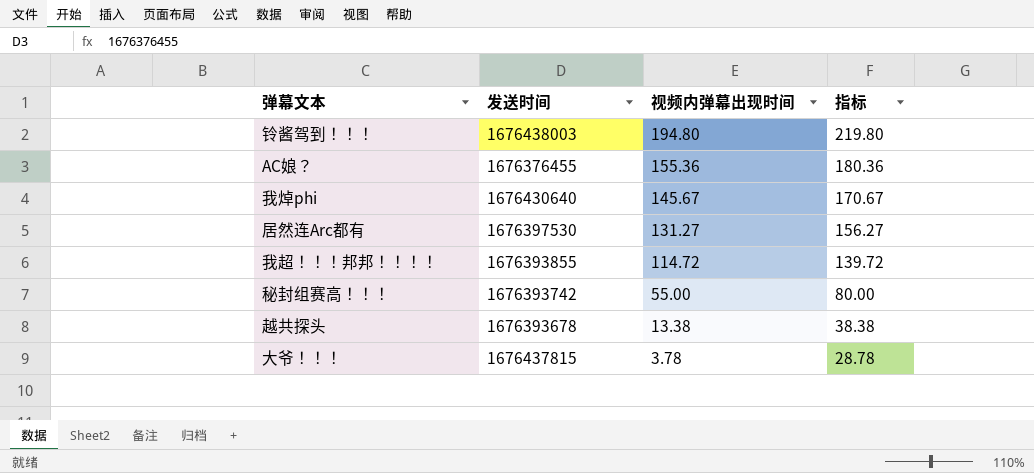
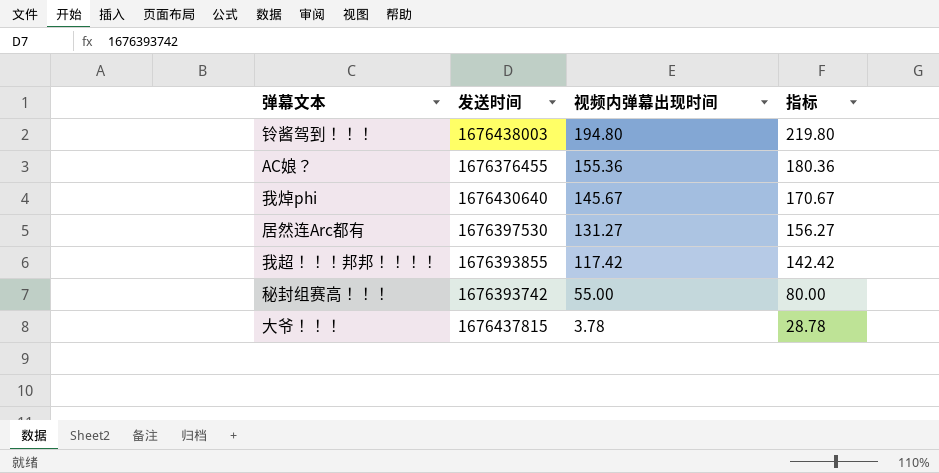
row 越共探头: 1676393678 | 13.38 | 38.38 -> none
我超！！！邦邦！！！！ | 视频内弹幕出现时间: 114.72 -> 117.42
我超！！！邦邦！！！！ | 指标: 139.72 -> 142.42

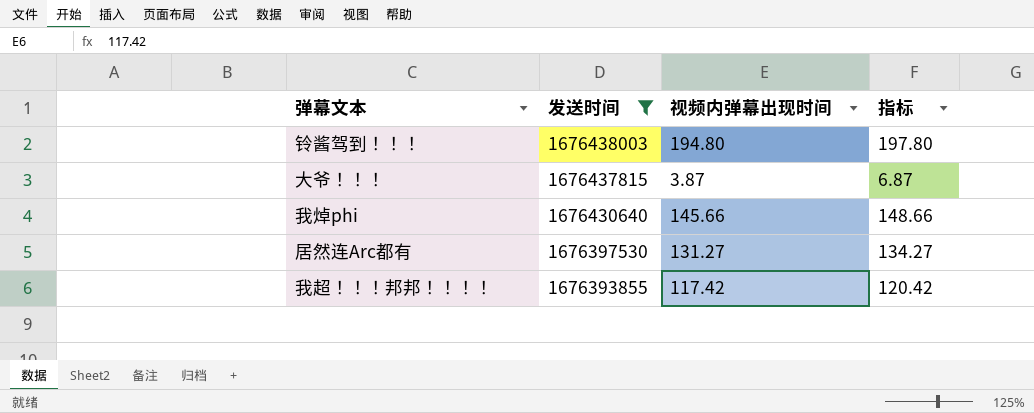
filter: none -> 发送时间 >= 1676393855
row order: 视频内弹幕出现时间 descending -> 发送时间 descending
column 指标 | formula: [视频内弹幕出现时间] + 25 -> [视频内弹幕出现时间] + 3
大爷！！！ | 视频内弹幕出现时间: 3.78 -> 3.87
我焯phi | 视频内弹幕出现时间: 145.67 -> 145.66

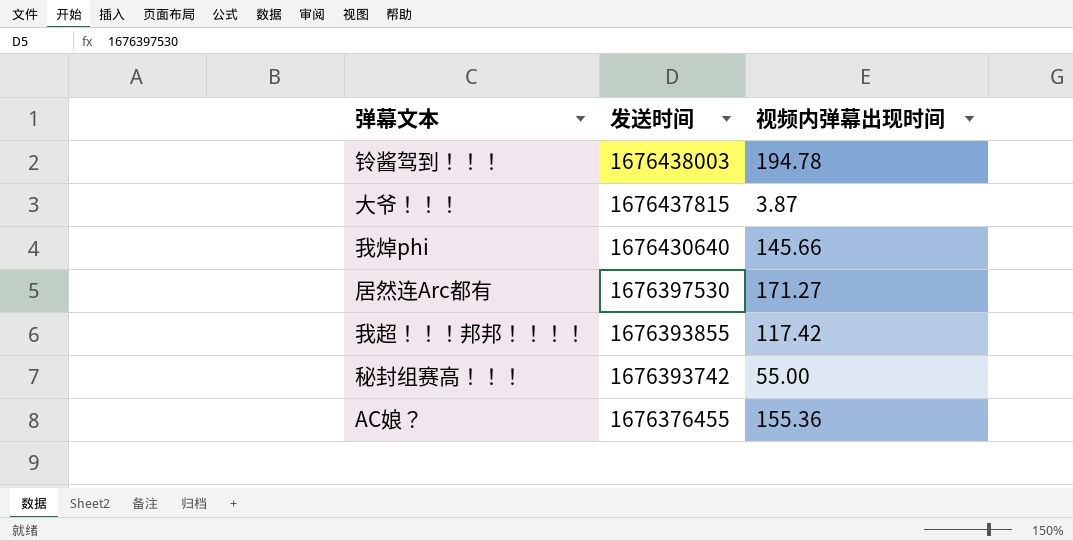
filter: 发送时间 >= 1676393855 -> none
column 指标 | formula: [视频内弹幕出现时间] + 3 -> none
铃酱驾到！！！ | 视频内弹幕出现时间: 194.80 -> 194.78
居然连Arc都有 | 视频内弹幕出现时间: 131.27 -> 171.27

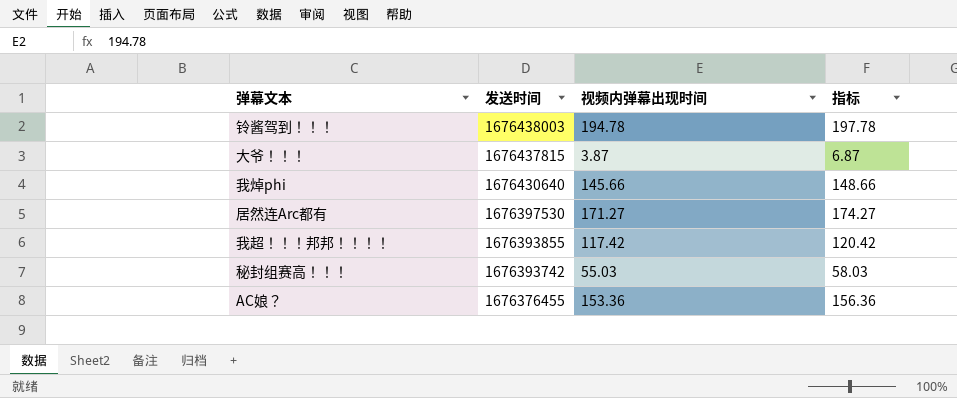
column 指标 | formula: none -> [视频内弹幕出现时间] + 3
秘封组赛高！！！ | 视频内弹幕出现时间: 55.00 -> 55.03
AC娘？ | 视频内弹幕出现时间: 155.36 -> 153.36

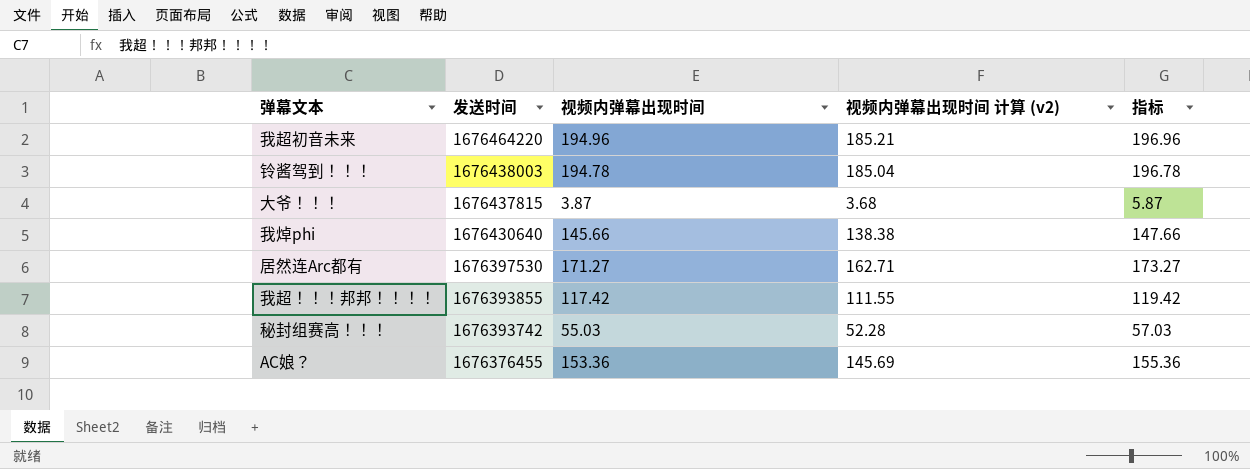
column 视频内弹幕出现时间 计算 (v2) | formula: none -> [视频内弹幕出现时间] * 0.95
column 指标 | formula: [视频内弹幕出现时间] + 3 -> [视频内弹幕出现时间] + 2
row 我超初音未来: none -> 1676464220 | 194.96 | 185.21 | 196.96

